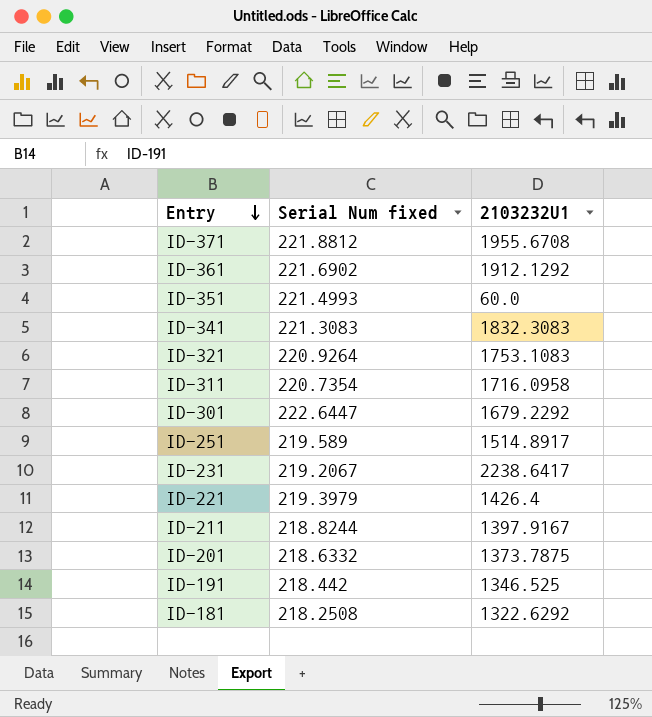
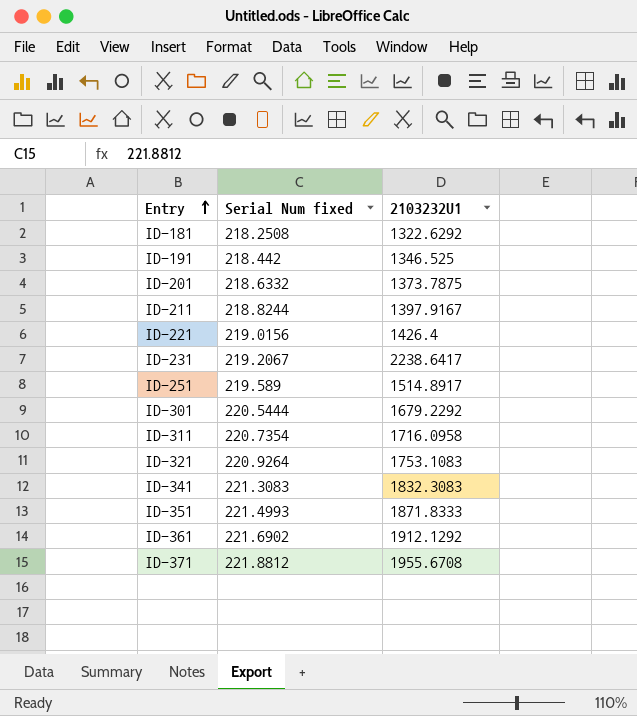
row order: Entry descending -> Entry ascending
ID-221 | Serial Num fixed: 219.3979 -> 219.0156
ID-301 | Serial Num fixed: 222.6447 -> 220.5444
ID-351 | 2103232U1: 60.0 -> 1871.8333

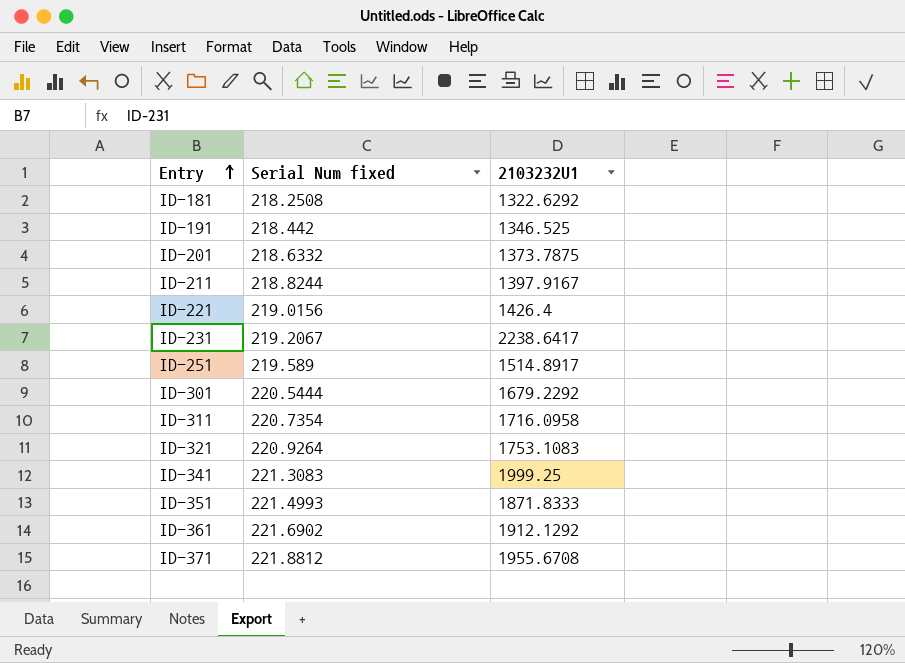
ID-341 | 2103232U1: 1832.3083 -> 1999.25

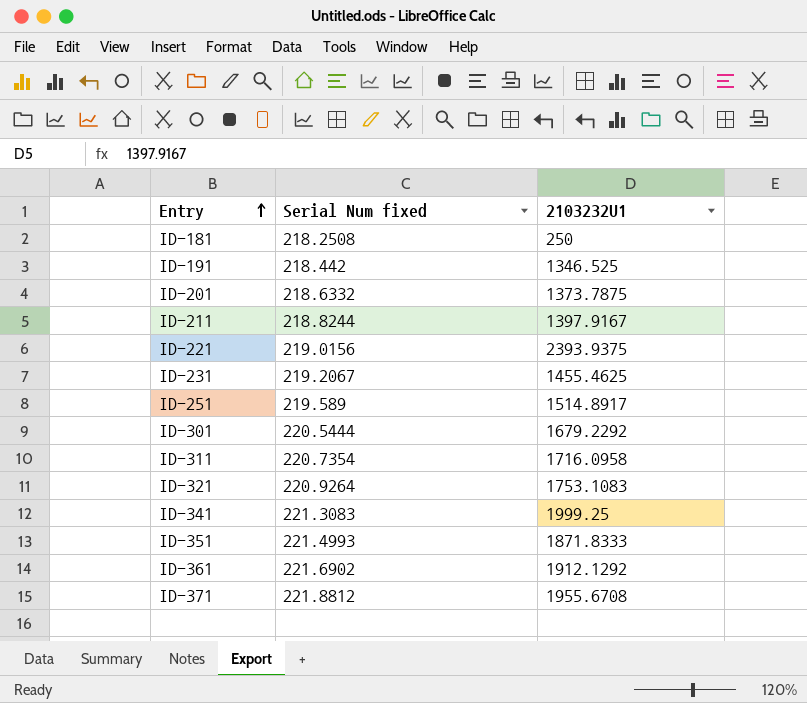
ID-181 | 2103232U1: 1322.6292 -> 250
ID-221 | 2103232U1: 1426.4 -> 2393.9375
ID-231 | 2103232U1: 2238.6417 -> 1455.4625

